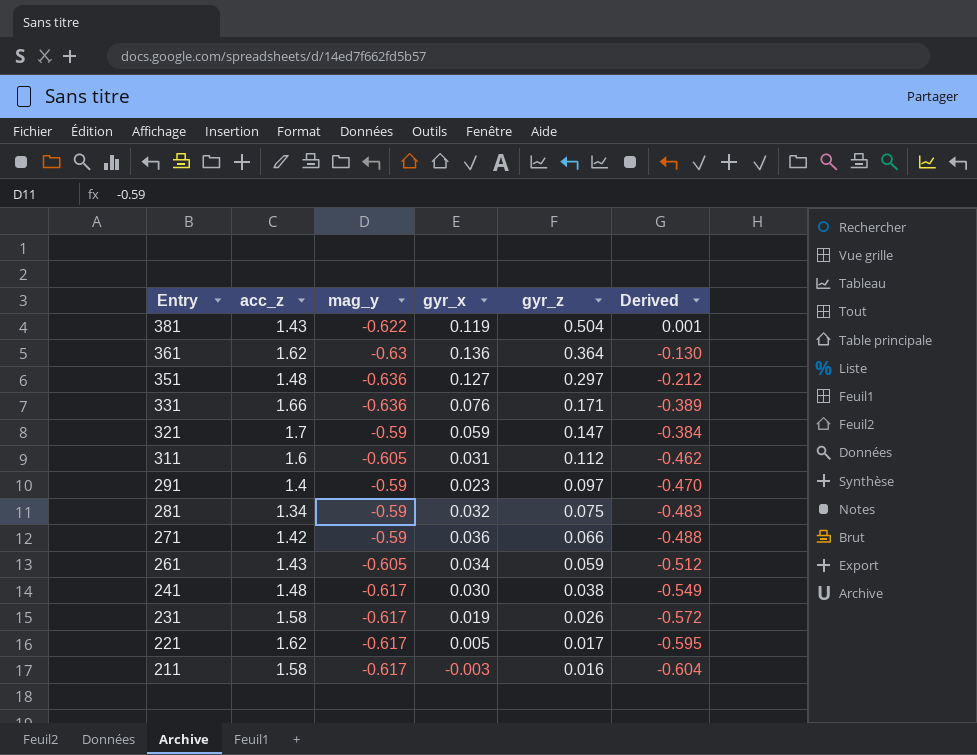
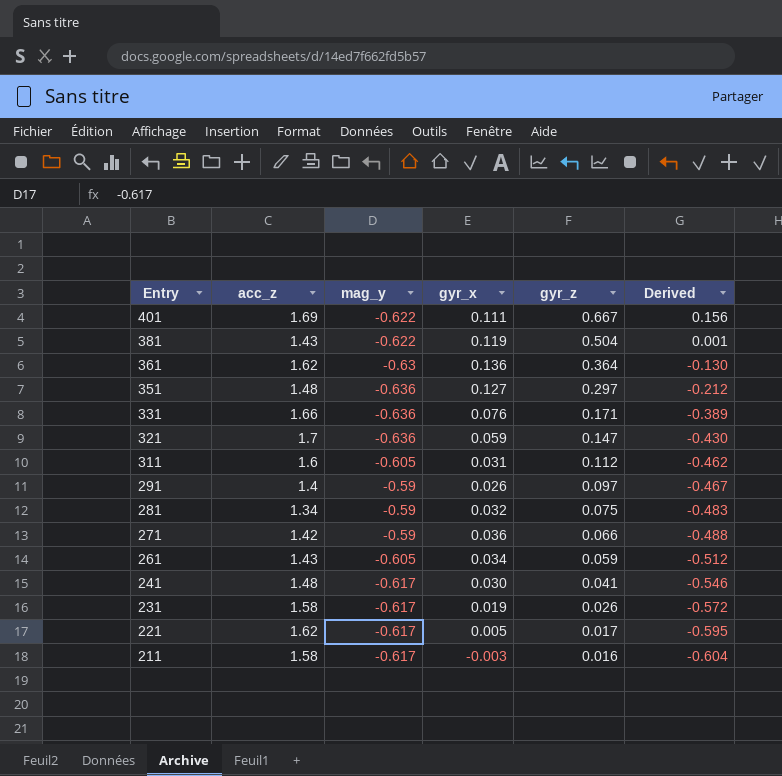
row 401: none -> 1.69 | -0.622 | 0.111 | 0.667 | 0.156
321 | mag_y: -0.59 -> -0.636
321 | Derived: -0.384 -> -0.430
291 | gyr_x: 0.023 -> 0.026
291 | Derived: -0.470 -> -0.467
241 | gyr_z: 0.038 -> 0.041
241 | Derived: -0.549 -> -0.546

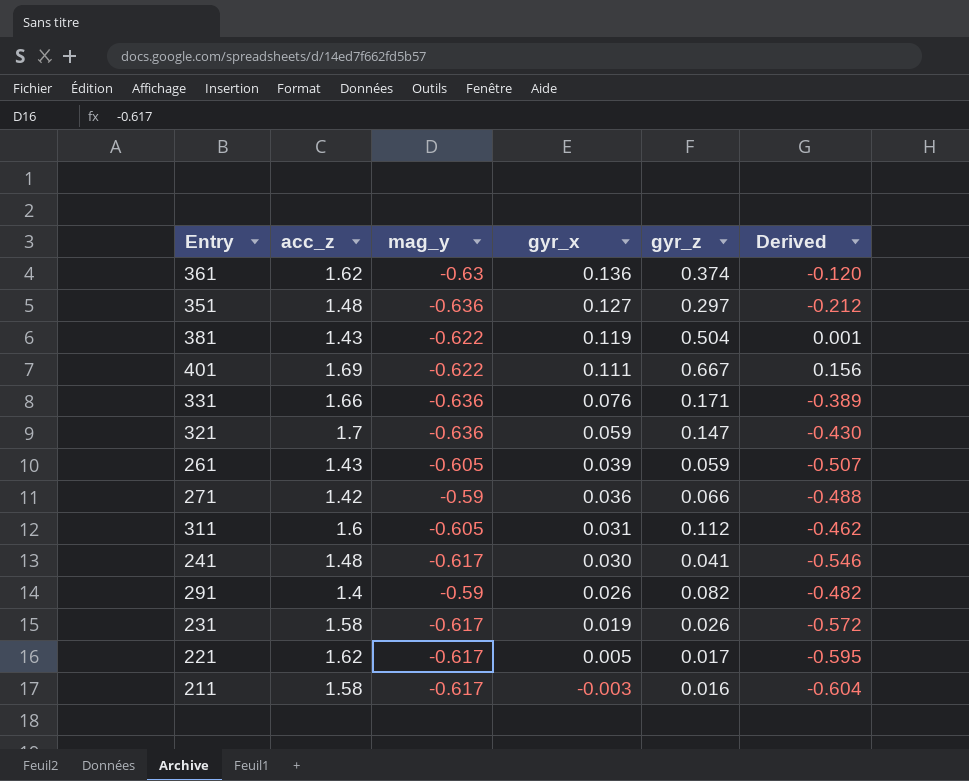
row order: Entry descending -> gyr_x descending
row 281: 1.34 | -0.59 | 0.032 | 0.075 | -0.483 -> none
361 | gyr_z: 0.364 -> 0.374
361 | Derived: -0.130 -> -0.120
261 | gyr_x: 0.034 -> 0.039
261 | Derived: -0.512 -> -0.507
291 | gyr_z: 0.097 -> 0.082
291 | Derived: -0.467 -> -0.482

